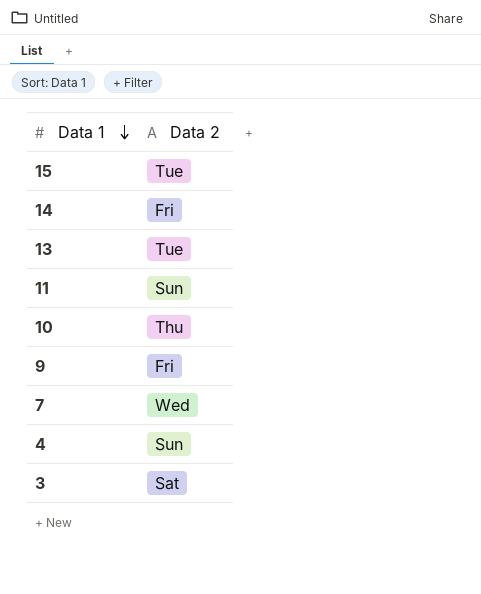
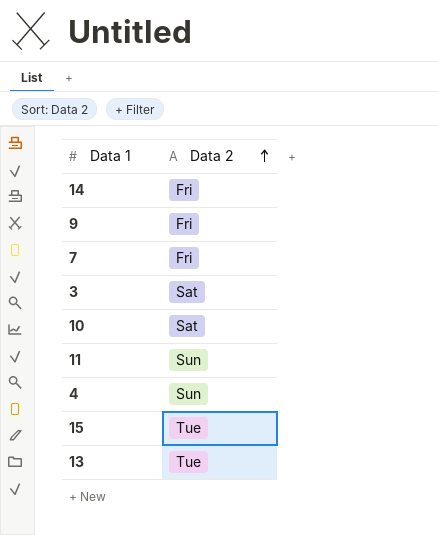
row order: Data 1 descending -> Data 2 ascending
7 | Data 2: Wed -> Fri
10 | Data 2: Thu -> Sat

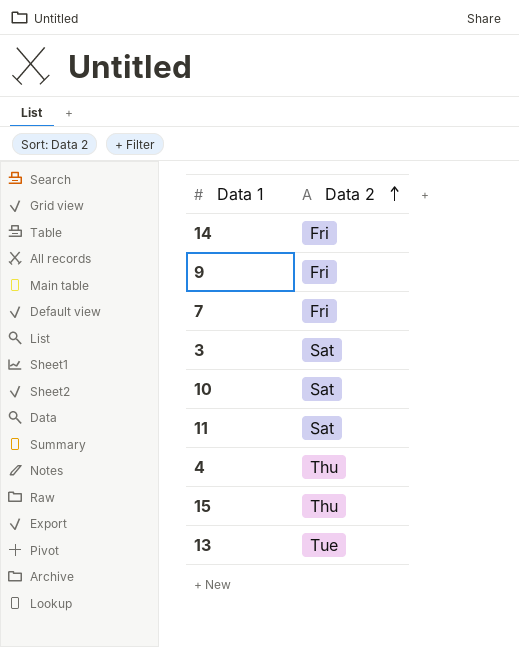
11 | Data 2: Sun -> Sat
4 | Data 2: Sun -> Thu
15 | Data 2: Tue -> Thu

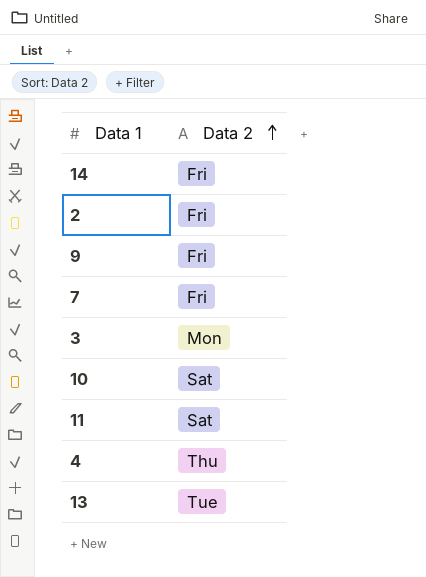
row 15: Thu -> none
row 2: none -> Fri
3 | Data 2: Sat -> Mon

